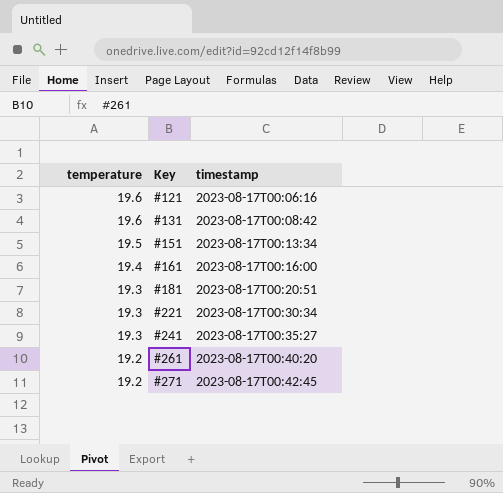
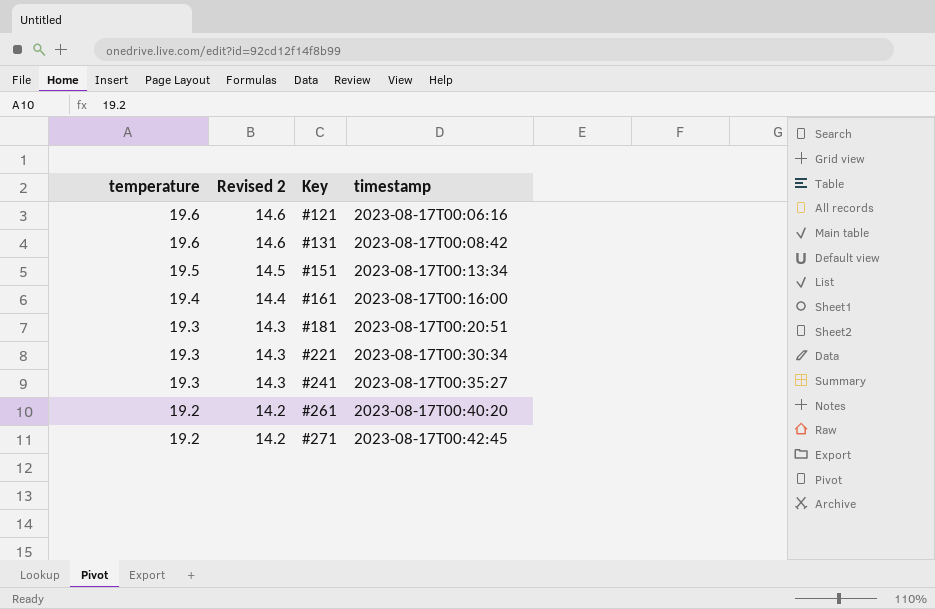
column Revised 2 | formula: none -> [temperature] - 5

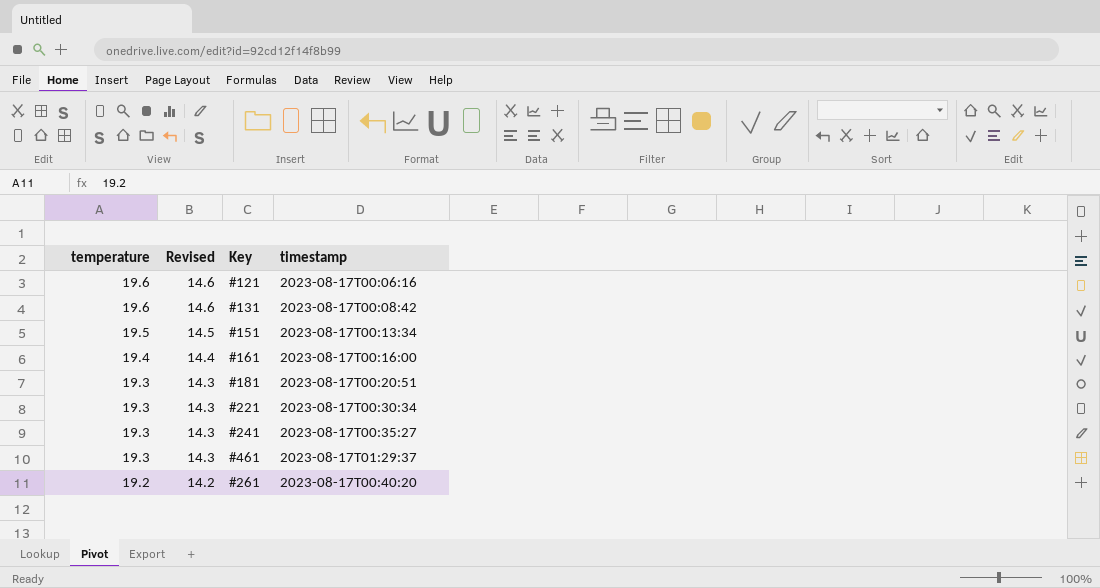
column name: Revised 2 -> Revised
row #271: 19.2 | 14.2 | 2023-08-17T00:42:45 -> none
row #461: none -> 19.3 | 14.3 | 2023-08-17T01:29:37

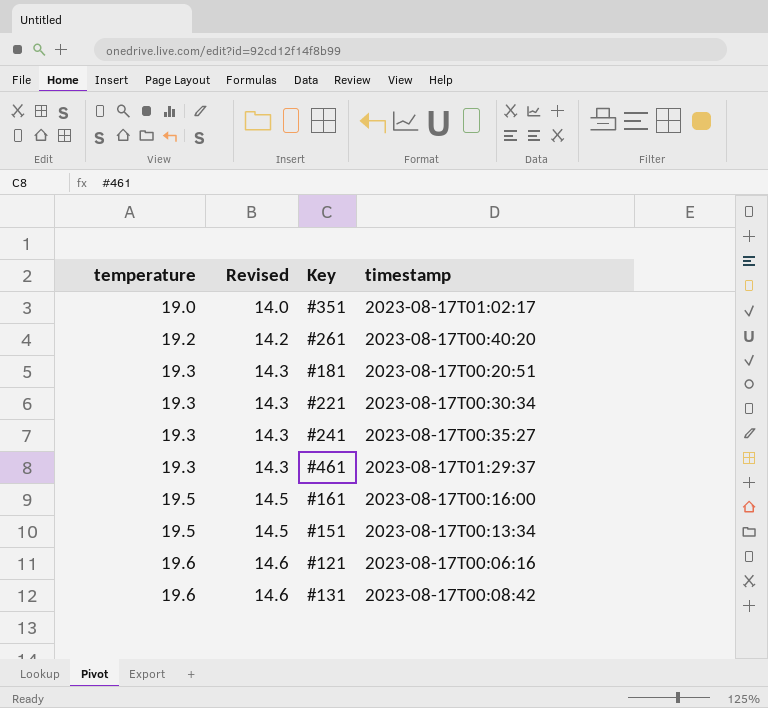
row order: temperature descending -> temperature ascending
row #351: none -> 19.0 | 14.0 | 2023-08-17T01:02:17
#161 | temperature: 19.4 -> 19.5
#161 | Revised: 14.4 -> 14.5

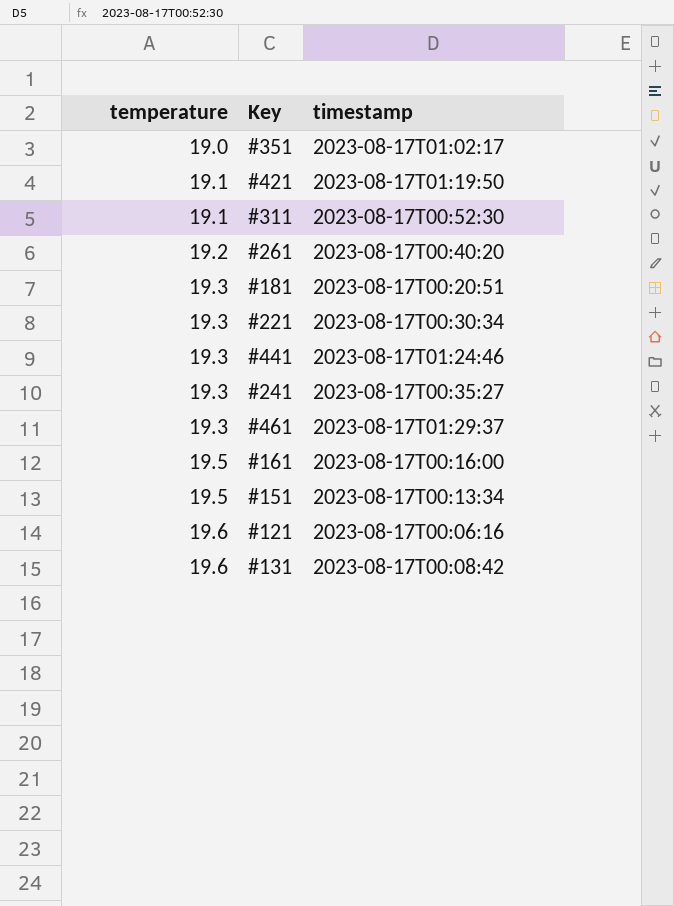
column Revised | formula: [temperature] - 5 -> none
row #421: none -> 19.1 | 2023-08-17T01:19:50
row #311: none -> 19.1 | 2023-08-17T00:52:30
row #441: none -> 19.3 | 2023-08-17T01:24:46

